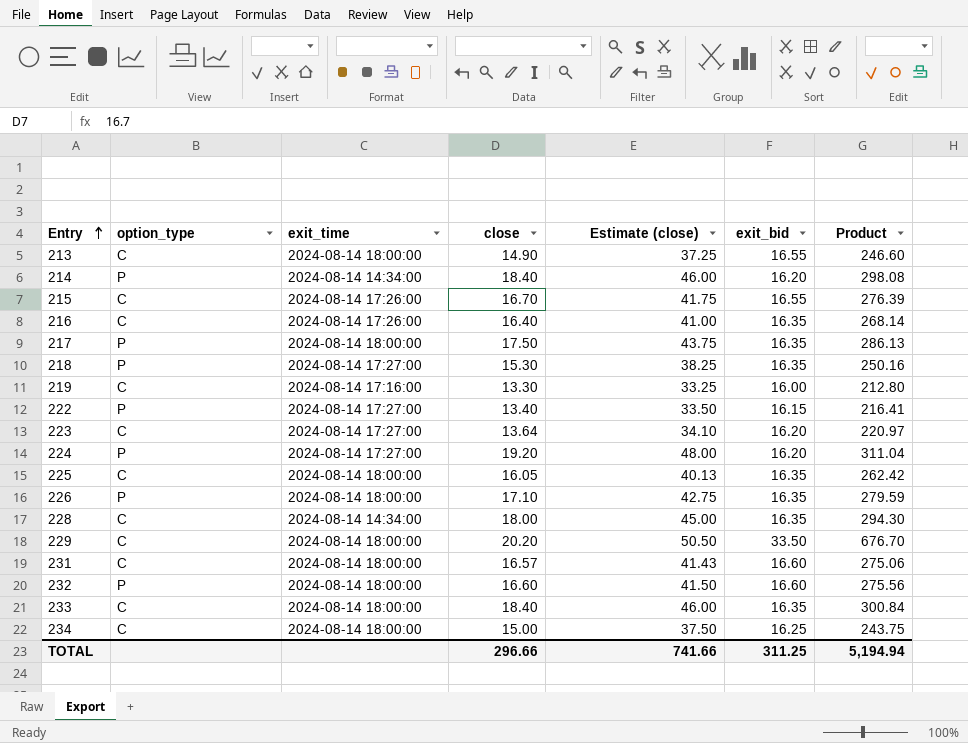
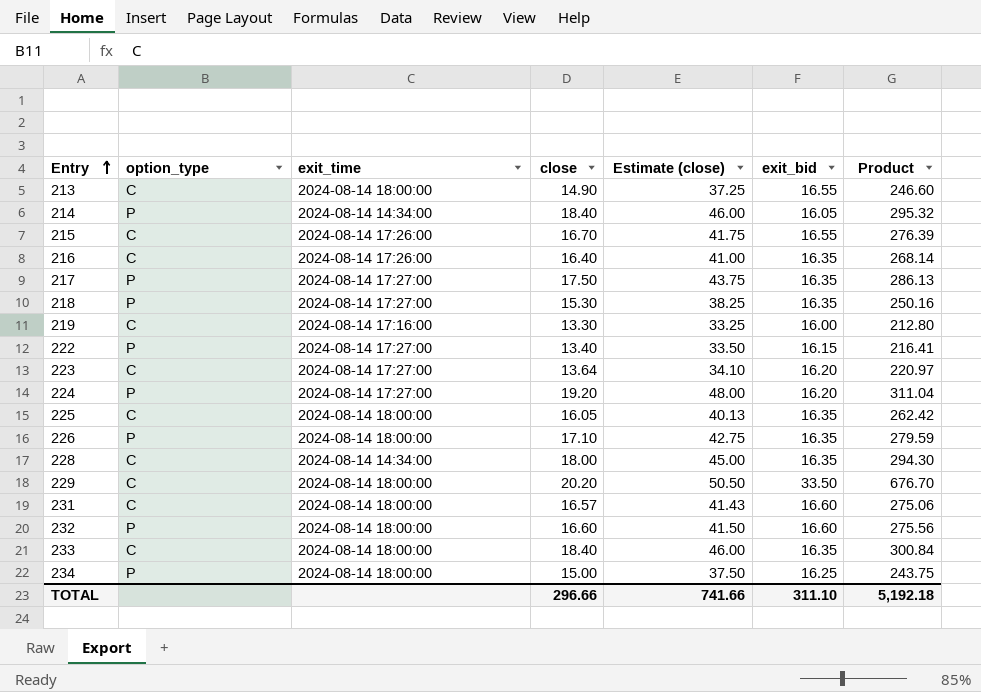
214 | exit_bid: 16.20 -> 16.05
214 | Product: 298.08 -> 295.32
217 | exit_time: 2024-08-14 18:00:00 -> 2024-08-14 17:27:00
234 | option_type: C -> P
TOTAL | exit_bid: 311.25 -> 311.10
TOTAL | Product: 5,194.94 -> 5,192.18

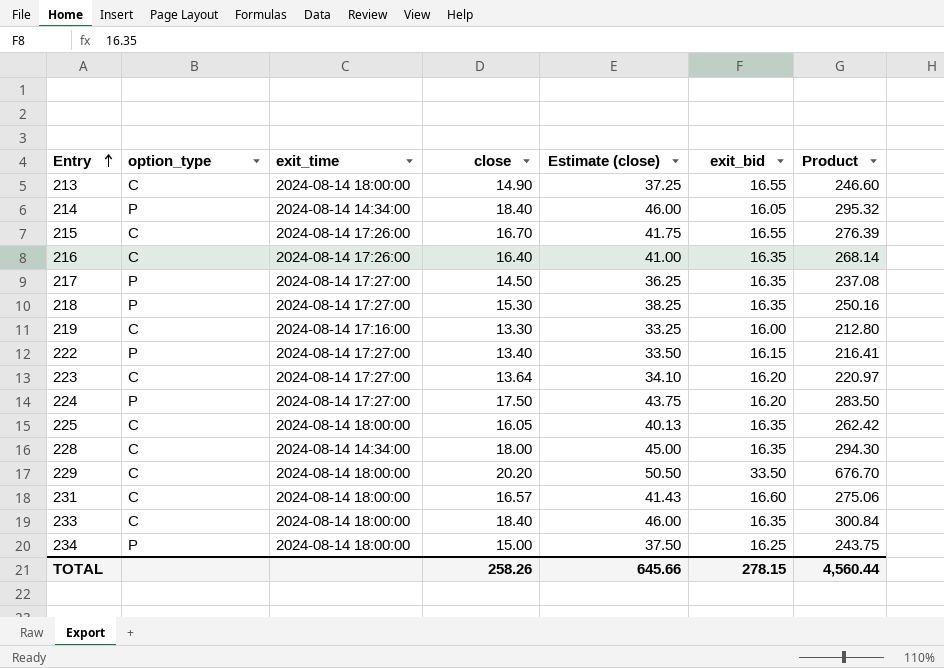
row 226: P | 2024-08-14 18:00:00 | 17.10 | 42.75 | 16.35 | 279.59 -> none
row 232: P | 2024-08-14 18:00:00 | 16.60 | 41.50 | 16.60 | 275.56 -> none
217 | close: 17.50 -> 14.50
217 | Estimate (close): 43.75 -> 36.25
217 | Product: 286.13 -> 237.08
224 | close: 19.20 -> 17.50
224 | Estimate (close): 48.00 -> 43.75
224 | Product: 311.04 -> 283.50
TOTAL | close: 296.66 -> 258.26
TOTAL | Estimate (close): 741.66 -> 645.66
TOTAL | exit_bid: 311.10 -> 278.15
TOTAL | Product: 5,192.18 -> 4,560.44

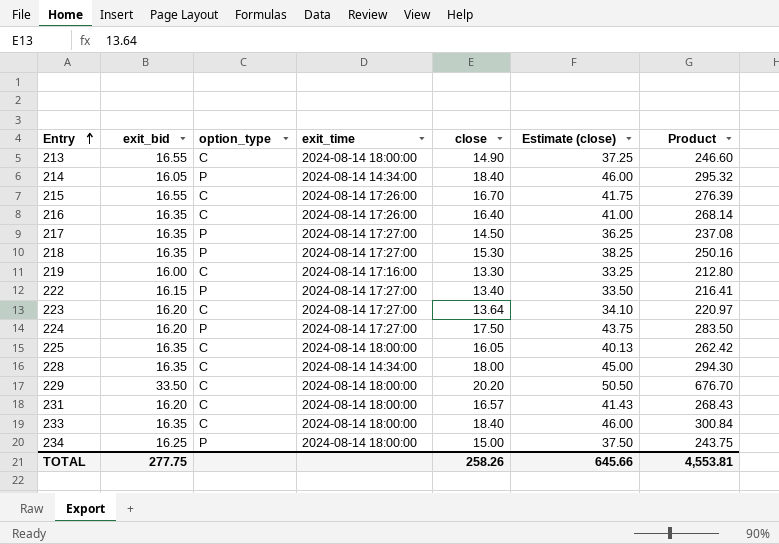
column exit_bid | position: 6 -> 2
231 | exit_bid: 16.60 -> 16.20
231 | Product: 275.06 -> 268.43
TOTAL | exit_bid: 278.15 -> 277.75
TOTAL | Product: 4,560.44 -> 4,553.81

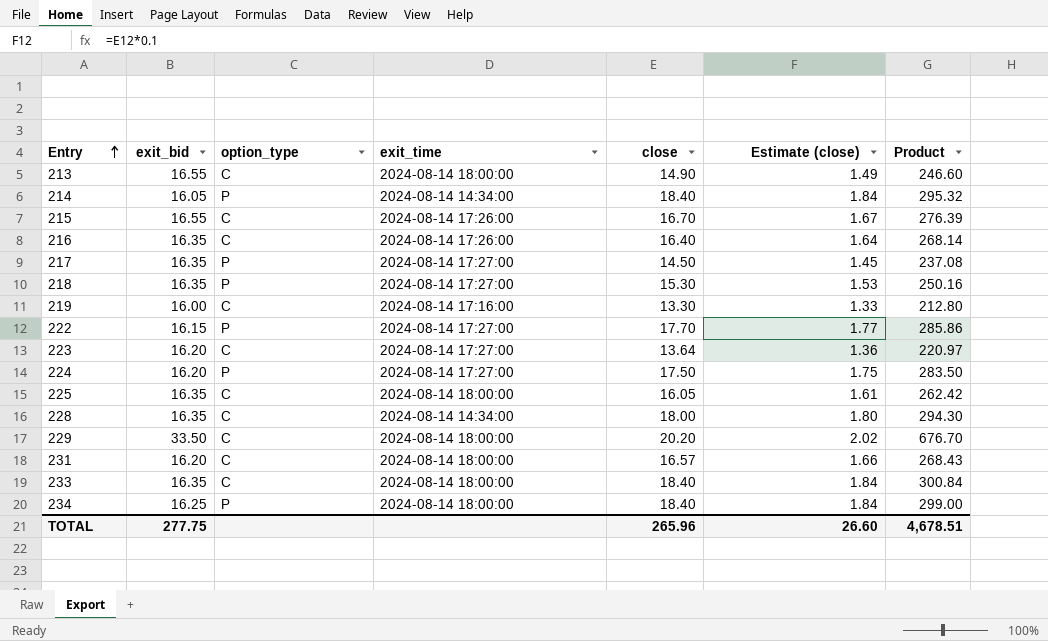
column Estimate (close) | formula: [close] * 2.5 -> [close] * 0.1
222 | close: 13.40 -> 17.70
222 | Product: 216.41 -> 285.86
234 | close: 15.00 -> 18.40
234 | Product: 243.75 -> 299.00
TOTAL | close: 258.26 -> 265.96
TOTAL | Estimate (close): 645.66 -> 26.60
TOTAL | Product: 4,553.81 -> 4,678.51

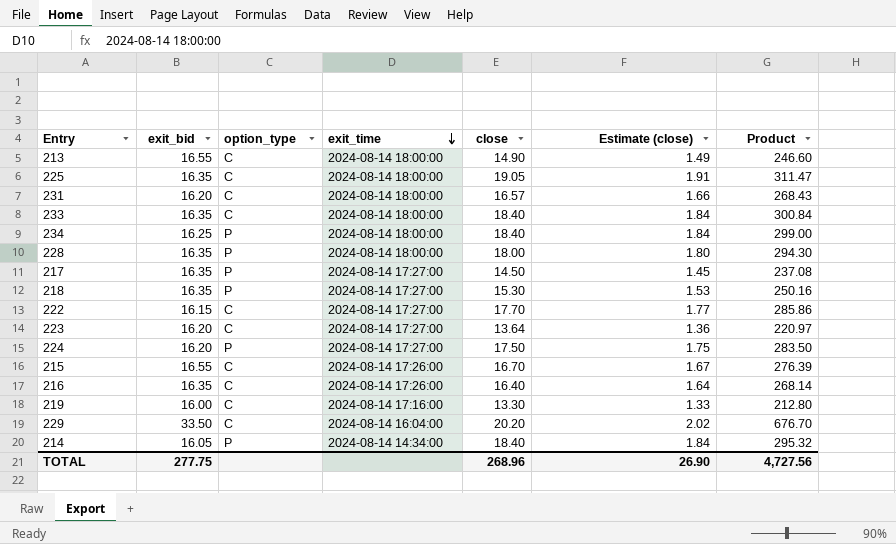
row order: Entry ascending -> exit_time descending
225 | close: 16.05 -> 19.05
225 | Estimate (close): 1.61 -> 1.91
225 | Product: 262.42 -> 311.47
228 | option_type: C -> P
228 | exit_time: 2024-08-14 14:34:00 -> 2024-08-14 18:00:00
222 | option_type: P -> C
229 | exit_time: 2024-08-14 18:00:00 -> 2024-08-14 16:04:00
TOTAL | close: 265.96 -> 268.96
TOTAL | Estimate (close): 26.60 -> 26.90
TOTAL | Product: 4,678.51 -> 4,727.56

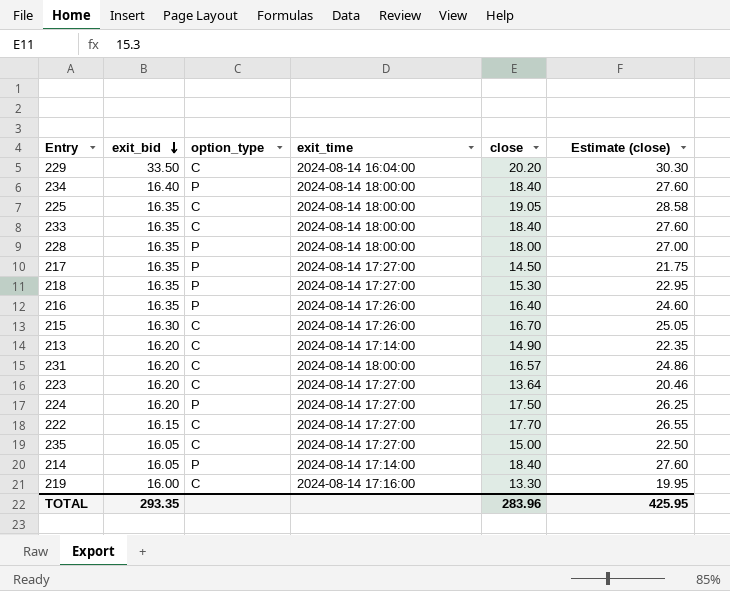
row order: exit_time descending -> exit_bid descending
column Product | formula: [exit_bid] * [close] -> none
column Estimate (close) | formula: [close] * 0.1 -> [close] * 1.5
234 | exit_bid: 16.25 -> 16.40
216 | option_type: C -> P
215 | exit_bid: 16.55 -> 16.30
213 | exit_bid: 16.55 -> 16.20
213 | exit_time: 2024-08-14 18:00:00 -> 2024-08-14 17:14:00
row 235: none -> 16.05 | C | 2024-08-14 17:27:00 | 15.00 | 22.50
214 | exit_time: 2024-08-14 14:34:00 -> 2024-08-14 17:14:00
TOTAL | exit_bid: 277.75 -> 293.35
TOTAL | close: 268.96 -> 283.96
TOTAL | Estimate (close): 26.90 -> 425.95

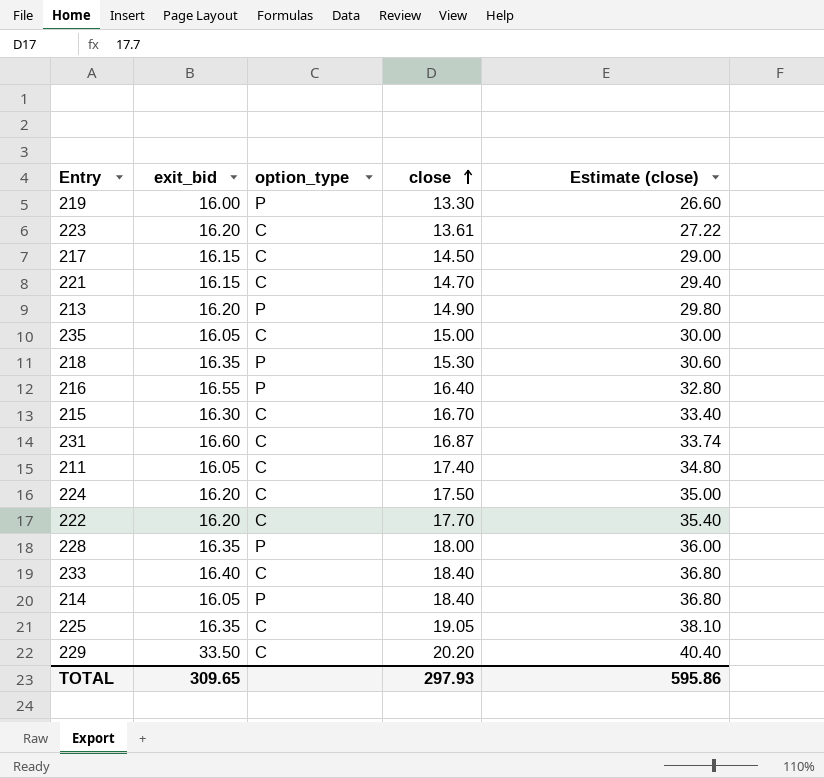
row order: exit_bid descending -> close ascending
column exit_time | position: 4 -> none
column Estimate (close) | formula: [close] * 1.5 -> [close] * 2
row 234: 16.40 | P | 2024-08-14 18:00:00 | 18.40 | 27.60 -> none
219 | option_type: C -> P
223 | close: 13.64 -> 13.61
217 | exit_bid: 16.35 -> 16.15
217 | option_type: P -> C
row 221: none -> 16.15 | C | 14.70 | 29.40
213 | option_type: C -> P
216 | exit_bid: 16.35 -> 16.55
231 | exit_bid: 16.20 -> 16.60
231 | close: 16.57 -> 16.87
row 211: none -> 16.05 | C | 17.40 | 34.80
224 | option_type: P -> C
222 | exit_bid: 16.15 -> 16.20
233 | exit_bid: 16.35 -> 16.40
TOTAL | exit_bid: 293.35 -> 309.65
TOTAL | close: 283.96 -> 297.93
TOTAL | Estimate (close): 425.95 -> 595.86

